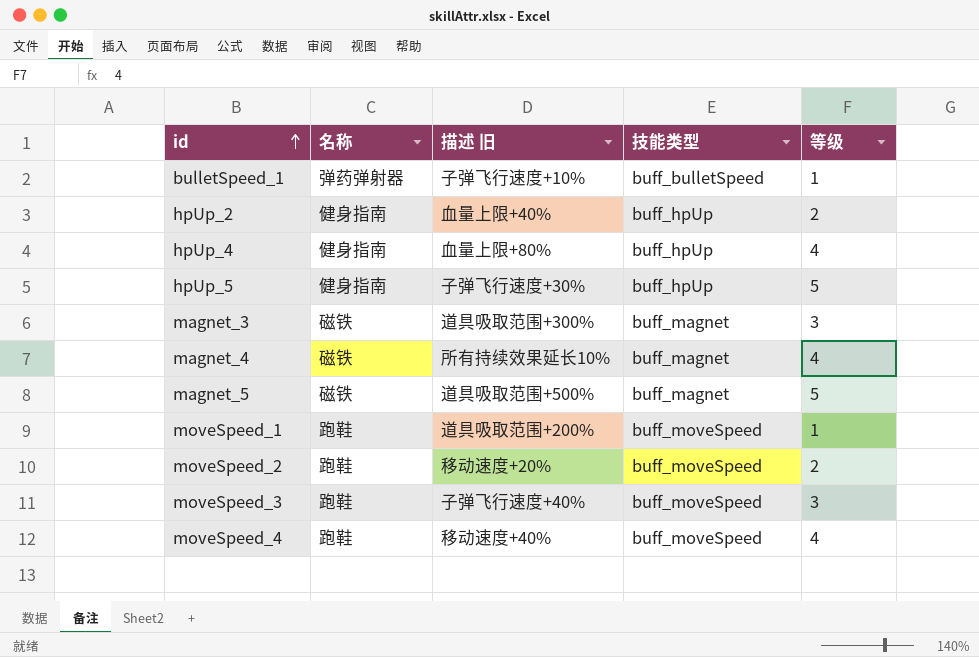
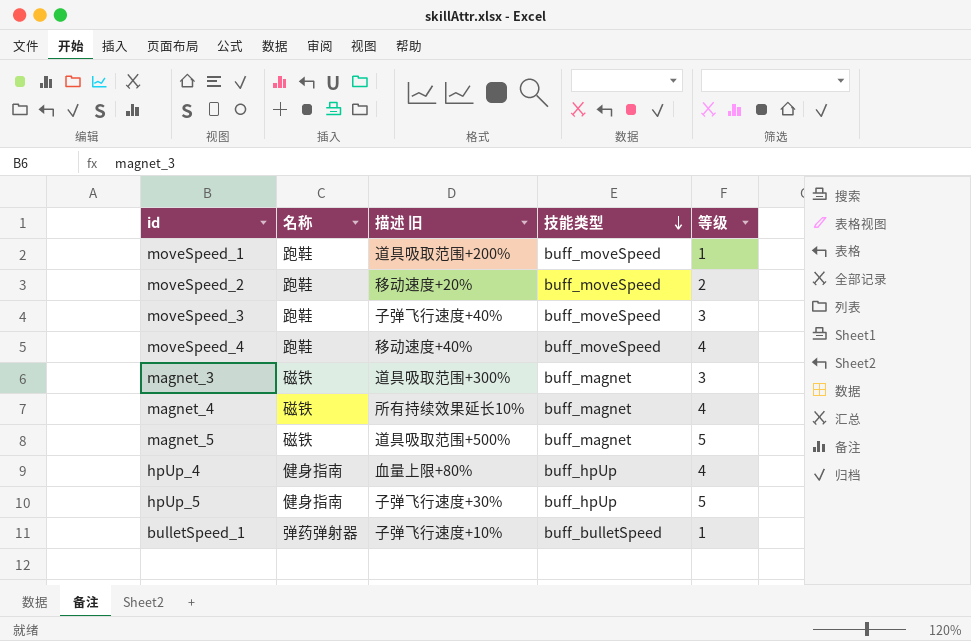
row order: id ascending -> 技能类型 descending
row hpUp_2: 健身指南 | 血量上限+40% | buff_hpUp | 2 -> none

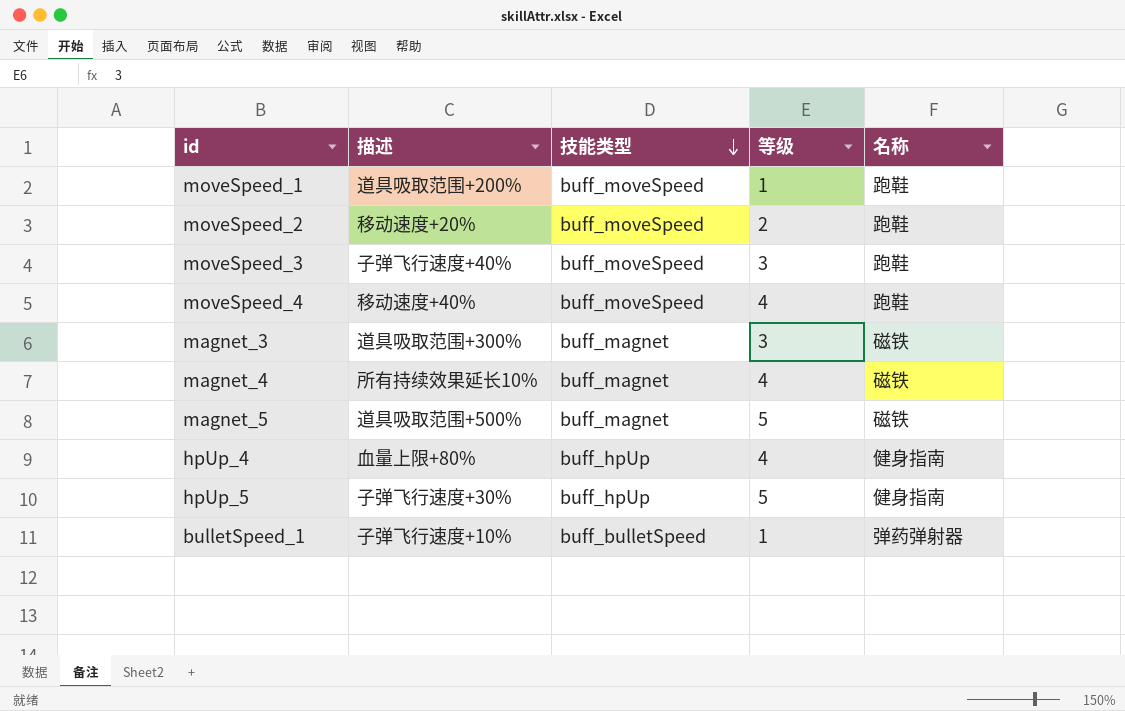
column name: 描述 旧 -> 描述
column 名称 | position: 2 -> 5

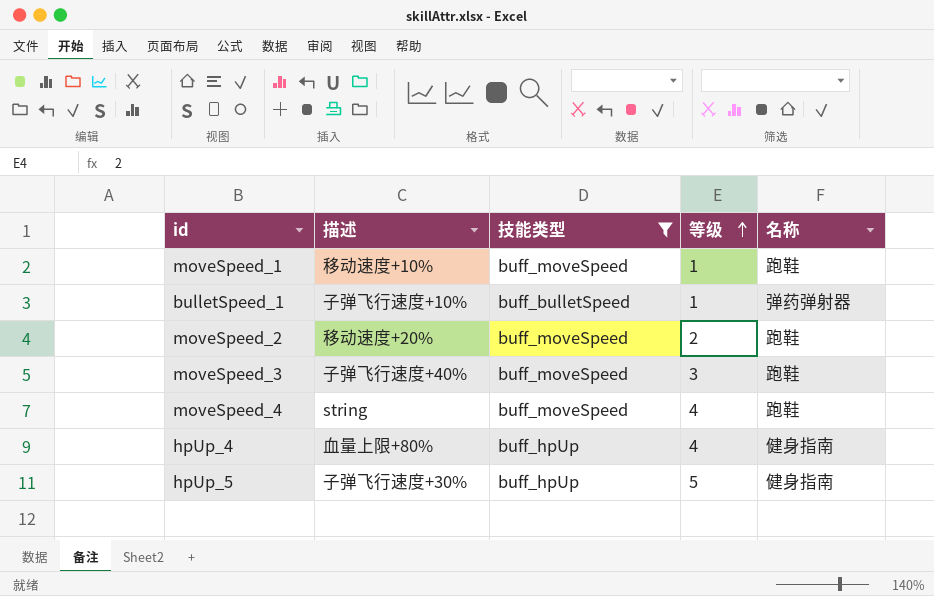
filter: none -> 技能类型 != buff_magnet
row order: 技能类型 descending -> 等级 ascending
moveSpeed_1 | 描述: 道具吸取范围+200% -> 移动速度+10%
moveSpeed_4 | 描述: 移动速度+40% -> string

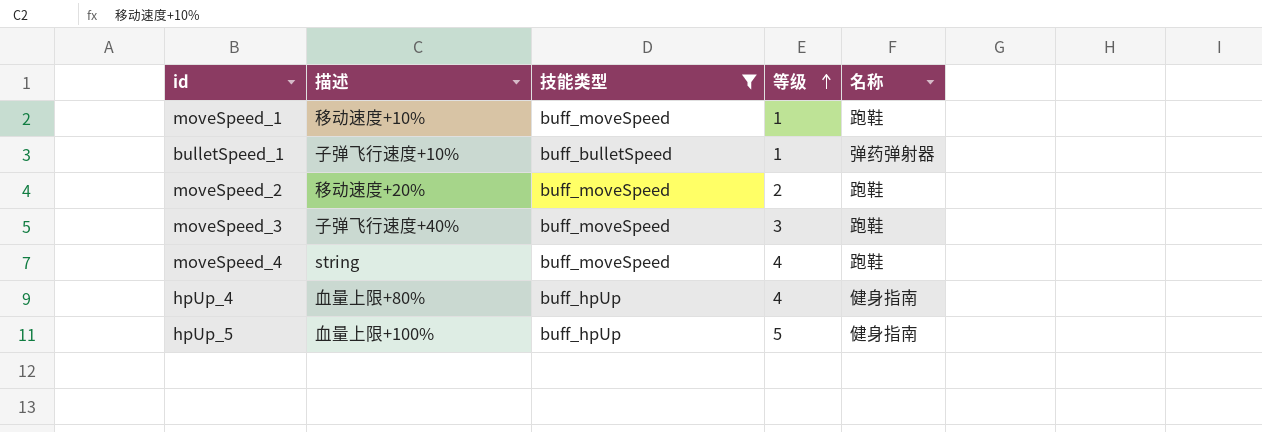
hpUp_5 | 描述: 子弹飞行速度+30% -> 血量上限+100%

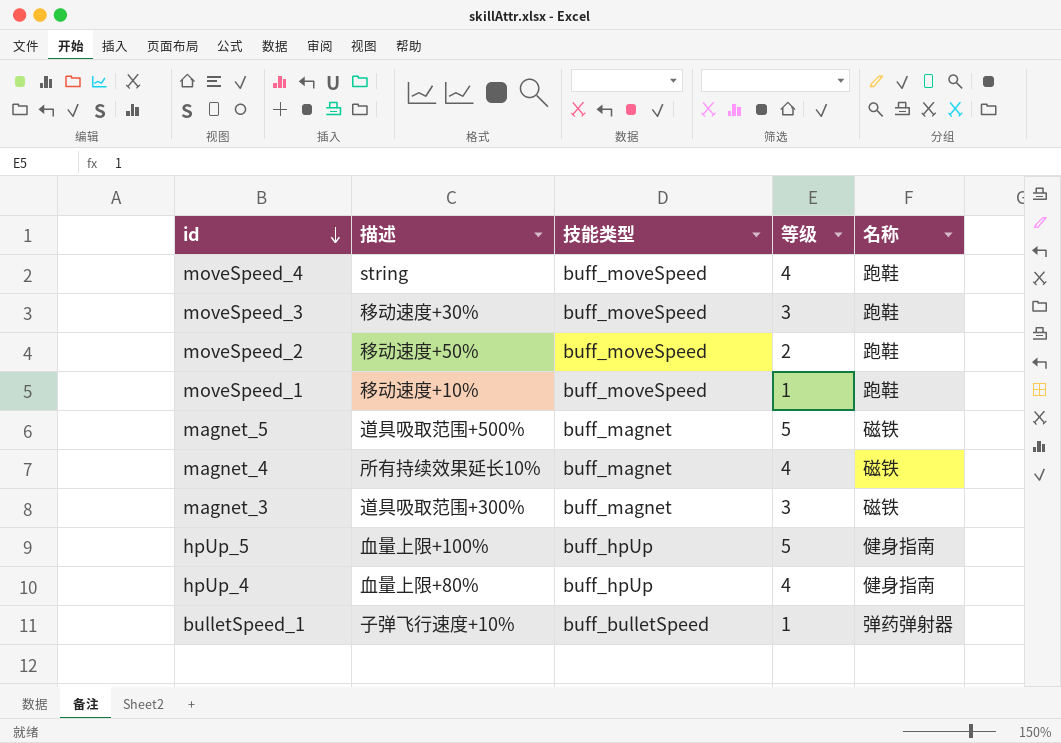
filter: 技能类型 != buff_magnet -> none
row order: 等级 ascending -> id descending
moveSpeed_3 | 描述: 子弹飞行速度+40% -> 移动速度+30%
moveSpeed_2 | 描述: 移动速度+20% -> 移动速度+50%

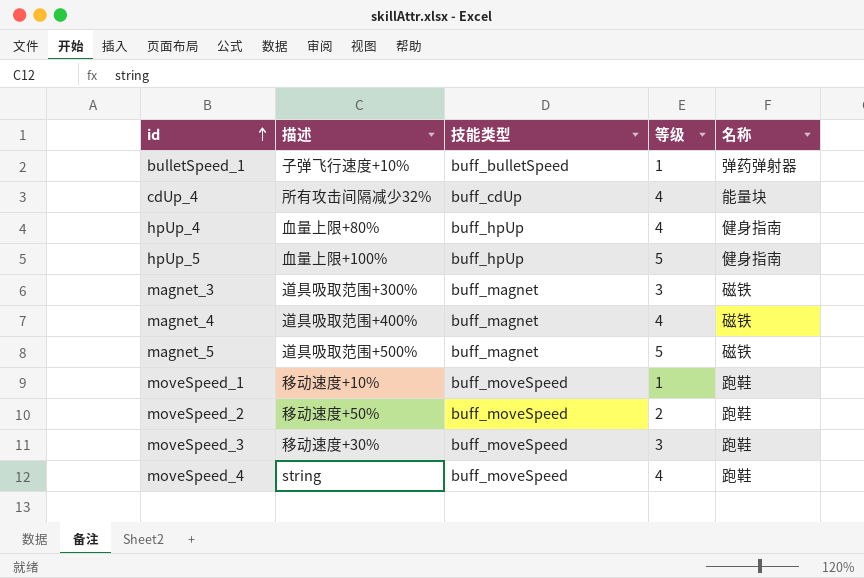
row order: id descending -> id ascending
row cdUp_4: none -> 所有攻击间隔减少32% | buff_cdUp | 4 | 能量块
magnet_4 | 描述: 所有持续效果延长10% -> 道具吸取范围+400%

